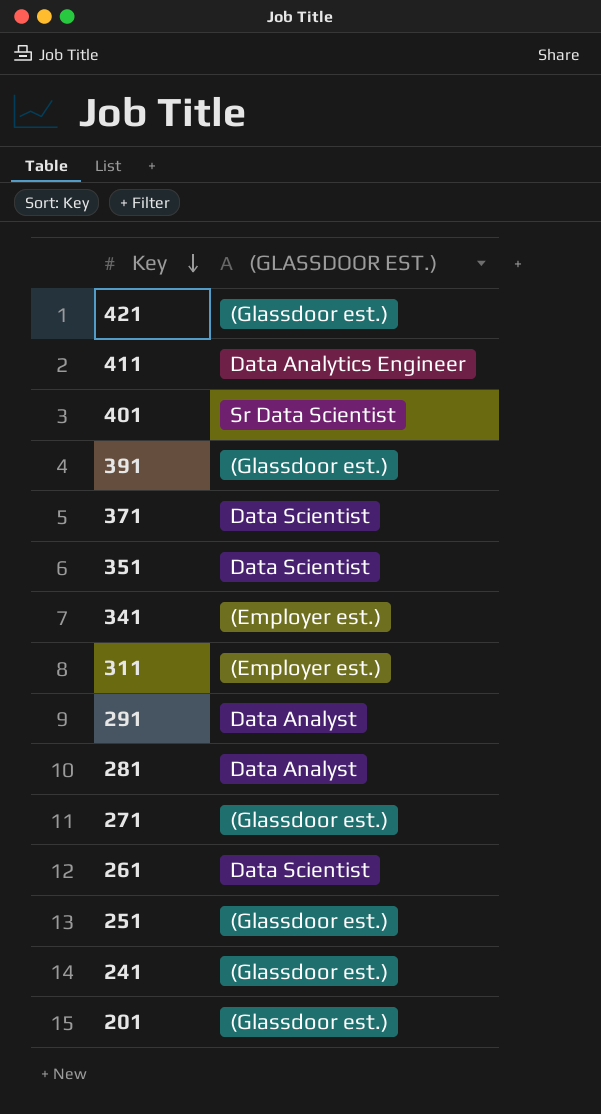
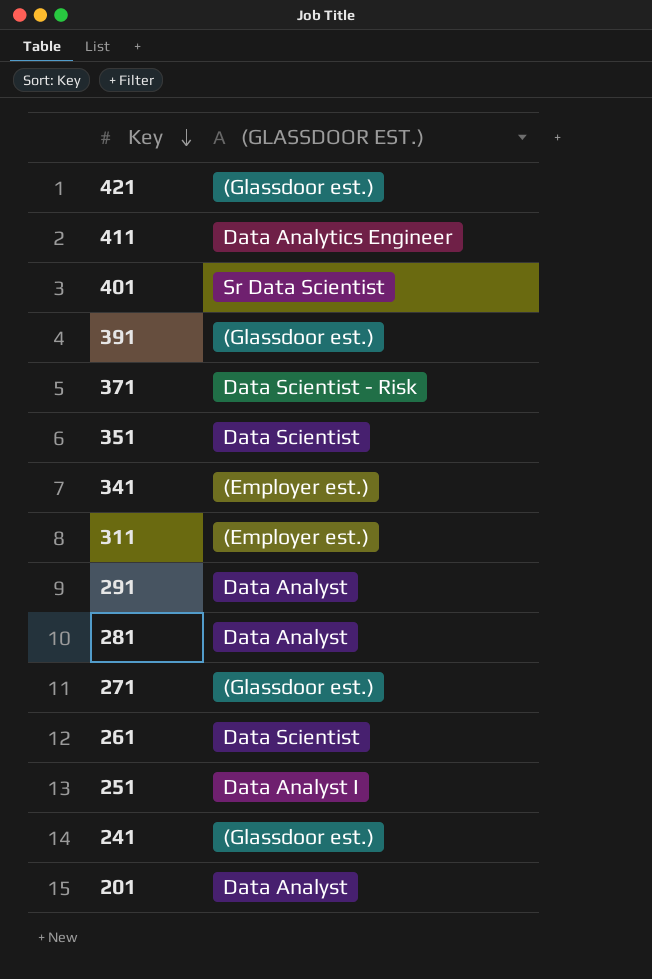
371 | (GLASSDOOR EST.): Data Scientist -> Data Scientist - Risk
251 | (GLASSDOOR EST.): (Glassdoor est.) -> Data Analyst I
201 | (GLASSDOOR EST.): (Glassdoor est.) -> Data Analyst

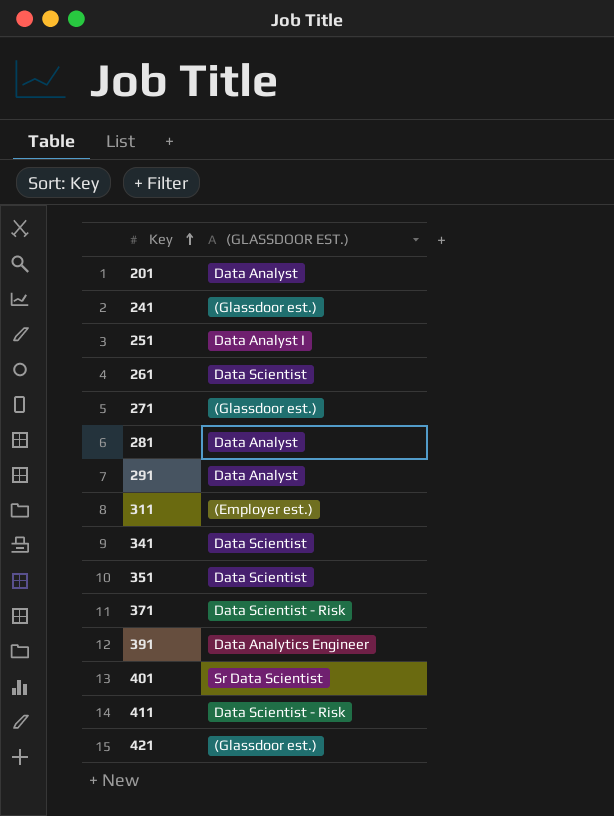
row order: Key descending -> Key ascending
341 | (GLASSDOOR EST.): (Employer est.) -> Data Scientist
391 | (GLASSDOOR EST.): (Glassdoor est.) -> Data Analytics Engineer
411 | (GLASSDOOR EST.): Data Analytics Engineer -> Data Scientist - Risk

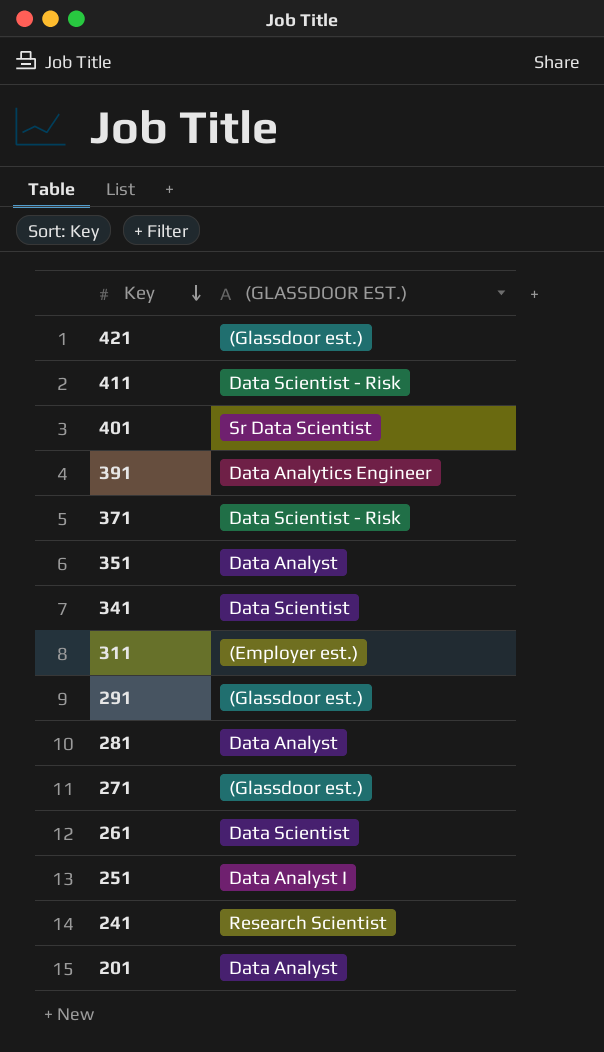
row order: Key ascending -> Key descending
351 | (GLASSDOOR EST.): Data Scientist -> Data Analyst
291 | (GLASSDOOR EST.): Data Analyst -> (Glassdoor est.)
241 | (GLASSDOOR EST.): (Glassdoor est.) -> Research Scientist

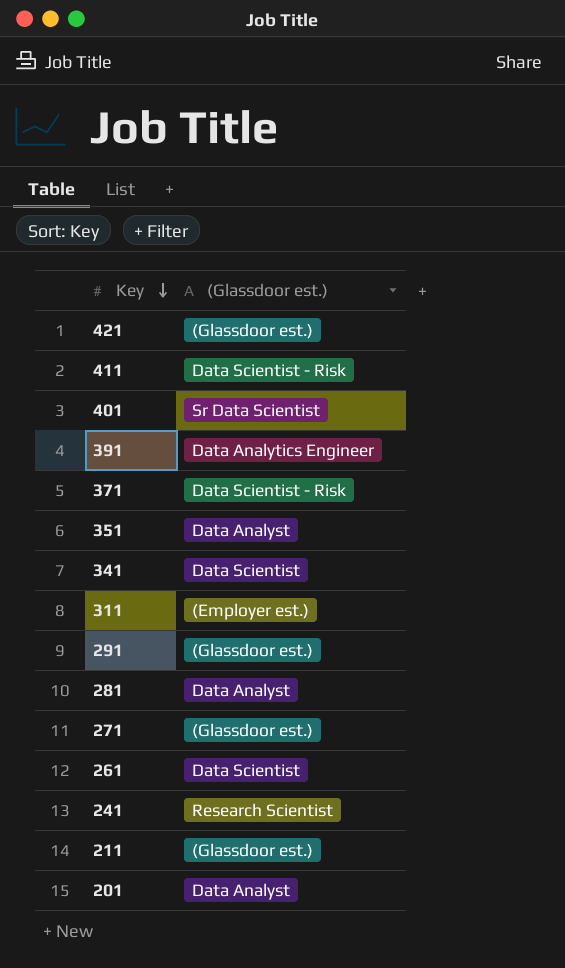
column name: (GLASSDOOR EST.) -> (Glassdoor est.)
row 251: Data Analyst I -> none
row 211: none -> (Glassdoor est.)

